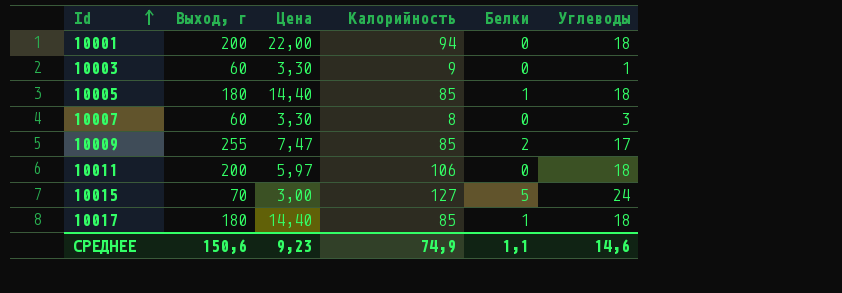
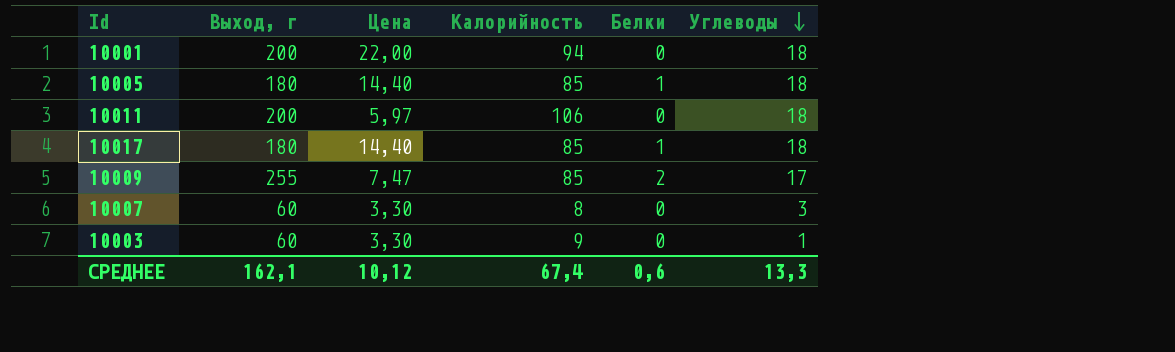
row order: Id ascending -> Углеводы descending
row 10015: 70 | 3,00 | 127 | 5 | 24 -> none
СРЕДНЕЕ | Выход, г: 150,6 -> 162,1
СРЕДНЕЕ | Цена: 9,23 -> 10,12
СРЕДНЕЕ | Калорийность: 74,9 -> 67,4
СРЕДНЕЕ | Белки: 1,1 -> 0,6
СРЕДНЕЕ | Углеводы: 14,6 -> 13,3

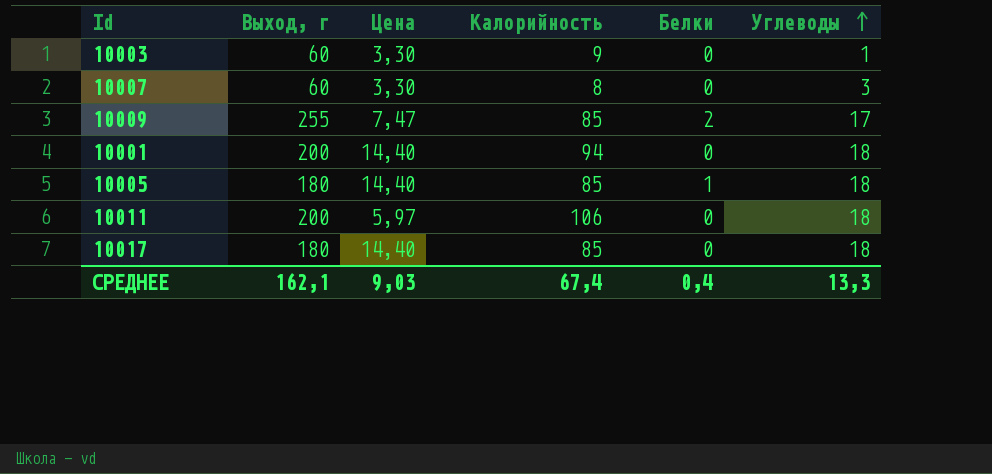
row order: Углеводы descending -> Углеводы ascending
10001 | Цена: 22,00 -> 14,40
10017 | Белки: 1 -> 0
СРЕДНЕЕ | Цена: 10,12 -> 9,03
СРЕДНЕЕ | Белки: 0,6 -> 0,4

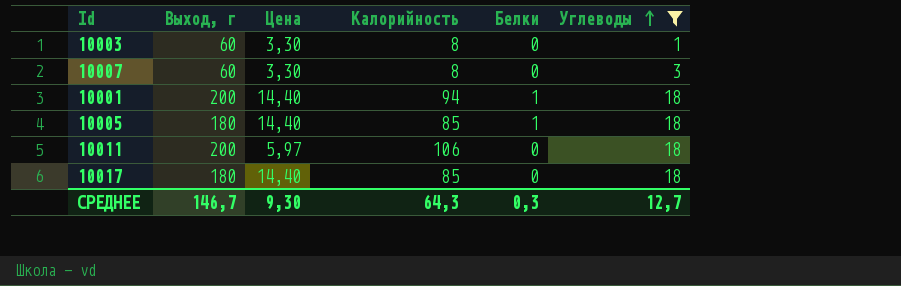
filter: none -> Углеводы != 17
10003 | Калорийность: 9 -> 8
10001 | Белки: 0 -> 1
СРЕДНЕЕ | Выход, г: 162,1 -> 146,7
СРЕДНЕЕ | Цена: 9,03 -> 9,30
СРЕДНЕЕ | Калорийность: 67,4 -> 64,3
СРЕДНЕЕ | Белки: 0,4 -> 0,3
СРЕДНЕЕ | Углеводы: 13,3 -> 12,7

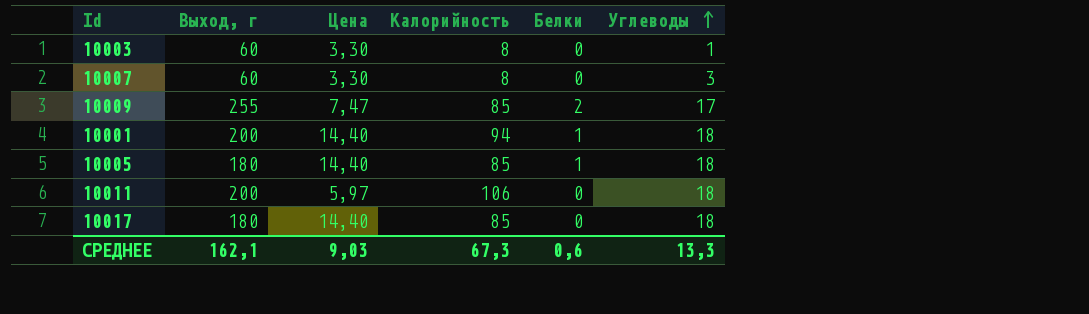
filter: Углеводы != 17 -> none
СРЕДНЕЕ | Выход, г: 146,7 -> 162,1
СРЕДНЕЕ | Цена: 9,30 -> 9,03
СРЕДНЕЕ | Калорийность: 64,3 -> 67,3
СРЕДНЕЕ | Белки: 0,3 -> 0,6
СРЕДНЕЕ | Углеводы: 12,7 -> 13,3

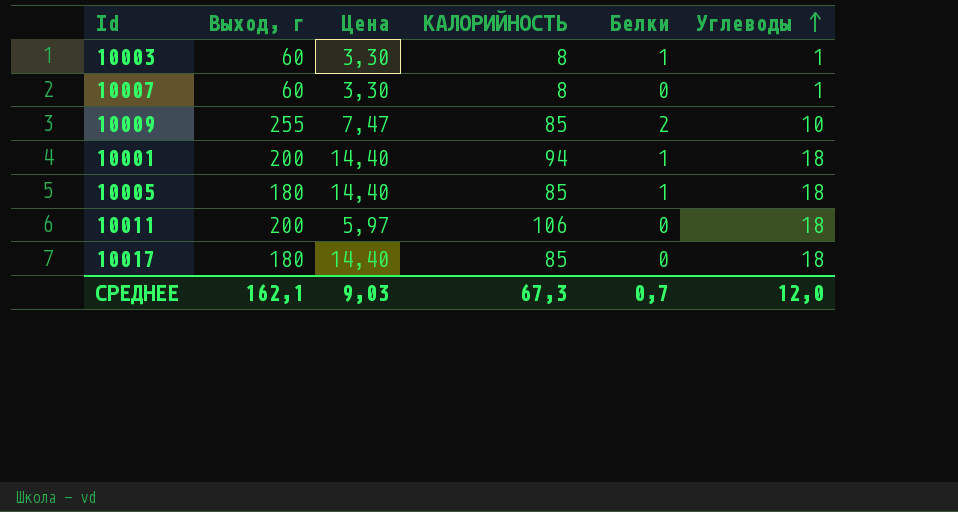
column name: Калорийность -> КАЛОРИЙНОСТЬ
10003 | Белки: 0 -> 1
10007 | Углеводы: 3 -> 1
10009 | Углеводы: 17 -> 10
СРЕДНЕЕ | Белки: 0,6 -> 0,7
СРЕДНЕЕ | Углеводы: 13,3 -> 12,0

